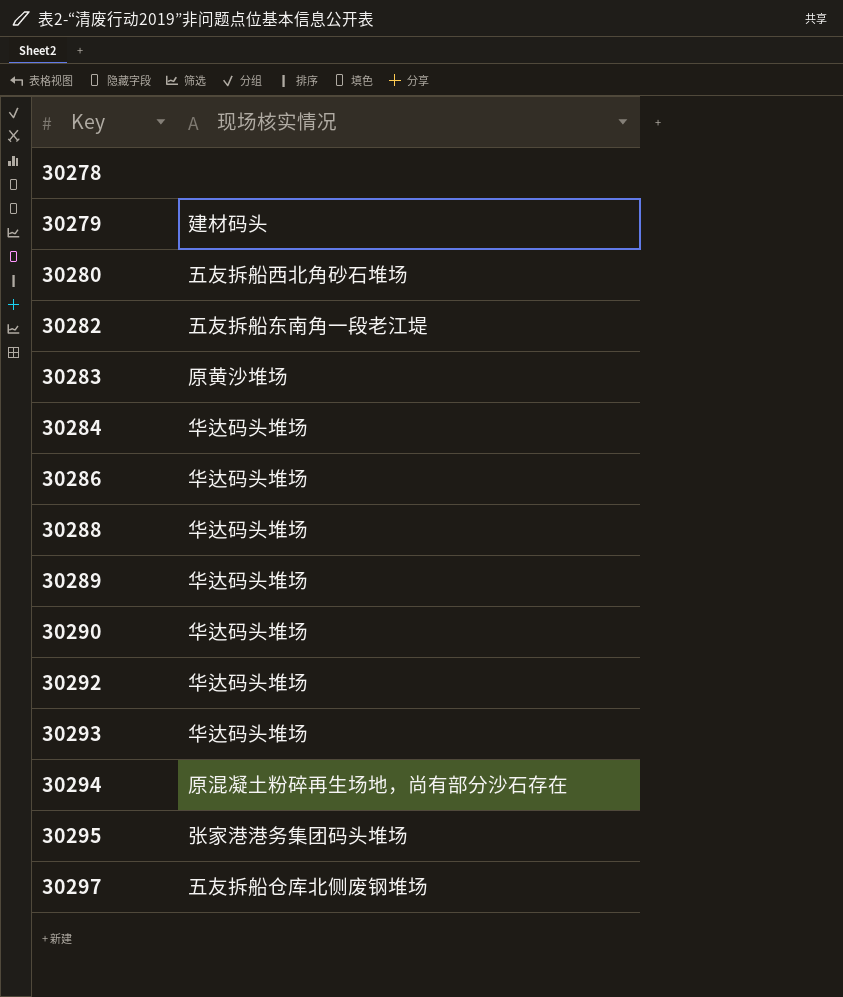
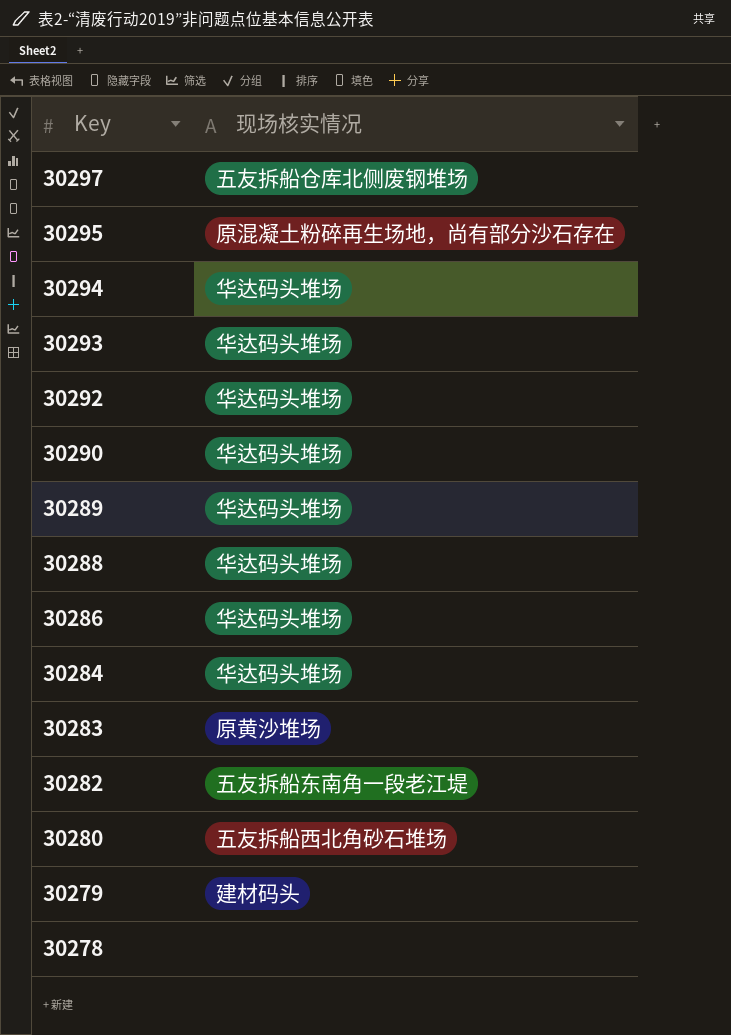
row order: Key ascending -> Key descending
30295 | 现场核实情况: 张家港港务集团码头堆场 -> 原混凝土粉碎再生场地，尚有部分沙石存在
30294 | 现场核实情况: 原混凝土粉碎再生场地，尚有部分沙石存在 -> 华达码头堆场

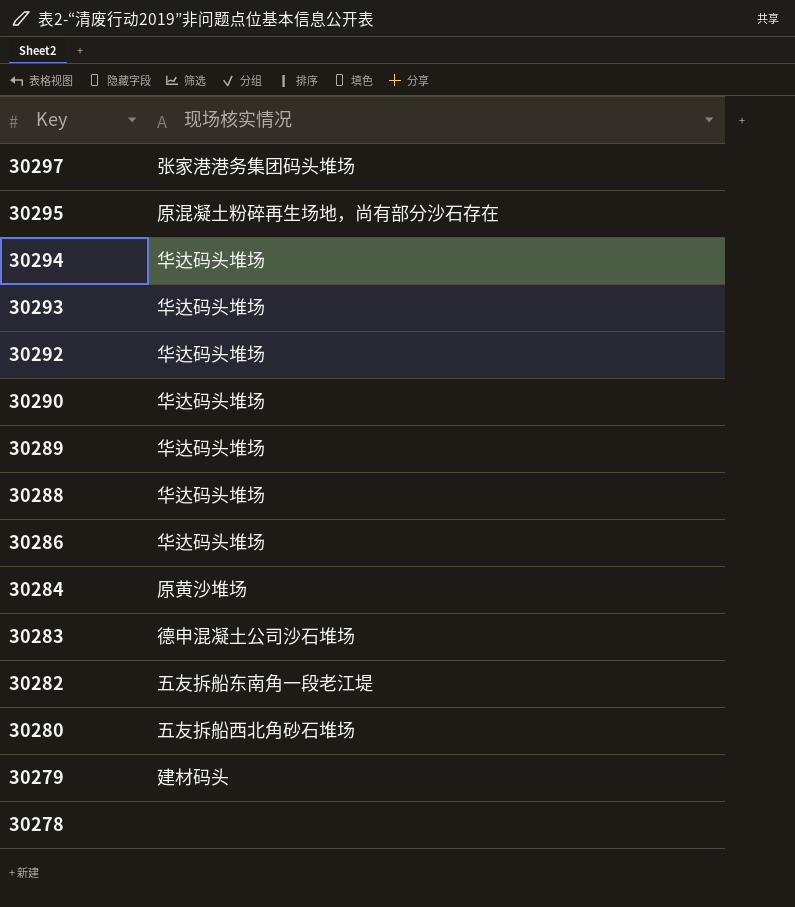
30297 | 现场核实情况: 五友拆船仓库北侧废钢堆场 -> 张家港港务集团码头堆场
30284 | 现场核实情况: 华达码头堆场 -> 原黄沙堆场
30283 | 现场核实情况: 原黄沙堆场 -> 德申混凝土公司沙石堆场

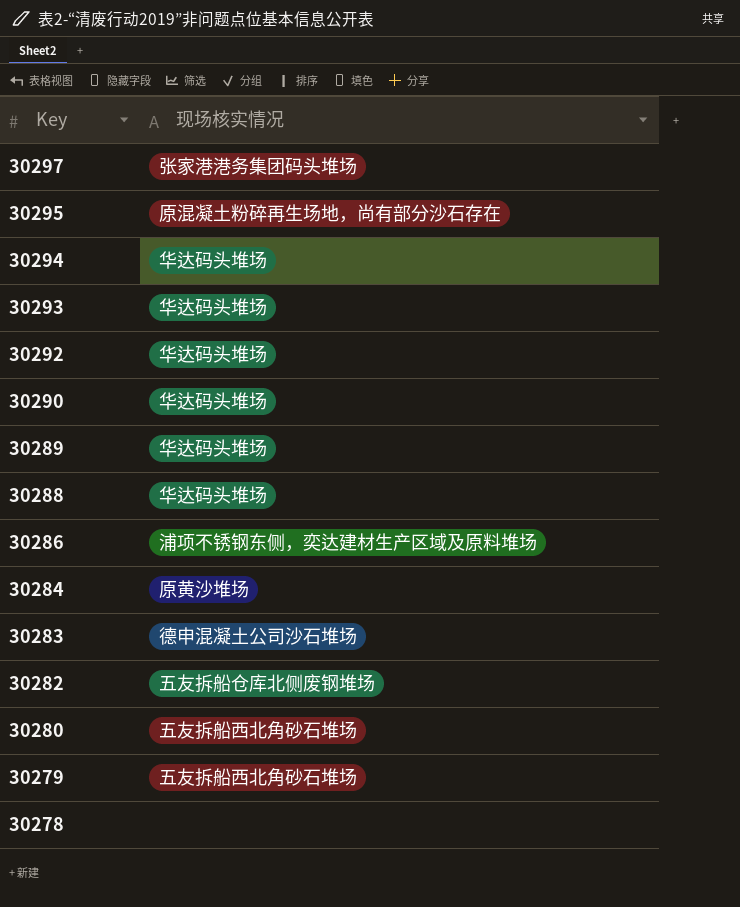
30286 | 现场核实情况: 华达码头堆场 -> 浦项不锈钢东侧，奕达建材生产区域及原料堆场
30282 | 现场核实情况: 五友拆船东南角一段老江堤 -> 五友拆船仓库北侧废钢堆场
30279 | 现场核实情况: 建材码头 -> 五友拆船西北角砂石堆场

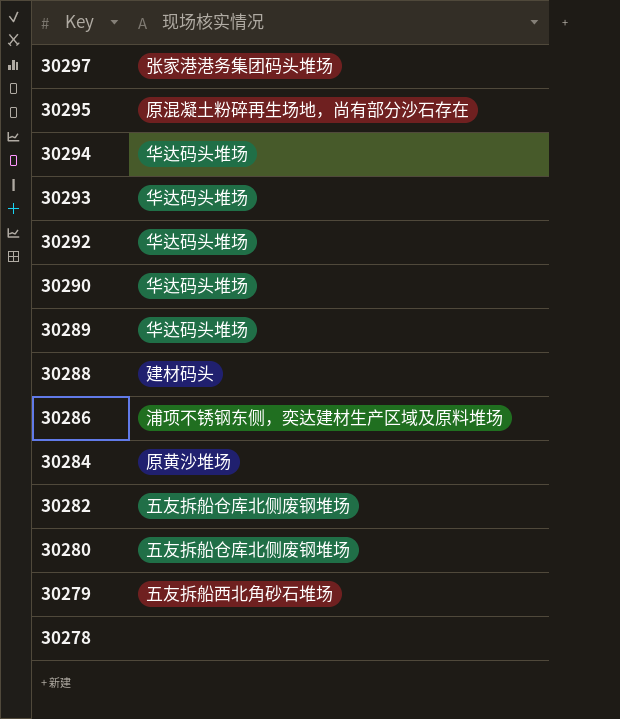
row 30283: 德申混凝土公司沙石堆场 -> none
30288 | 现场核实情况: 华达码头堆场 -> 建材码头
30280 | 现场核实情况: 五友拆船西北角砂石堆场 -> 五友拆船仓库北侧废钢堆场

